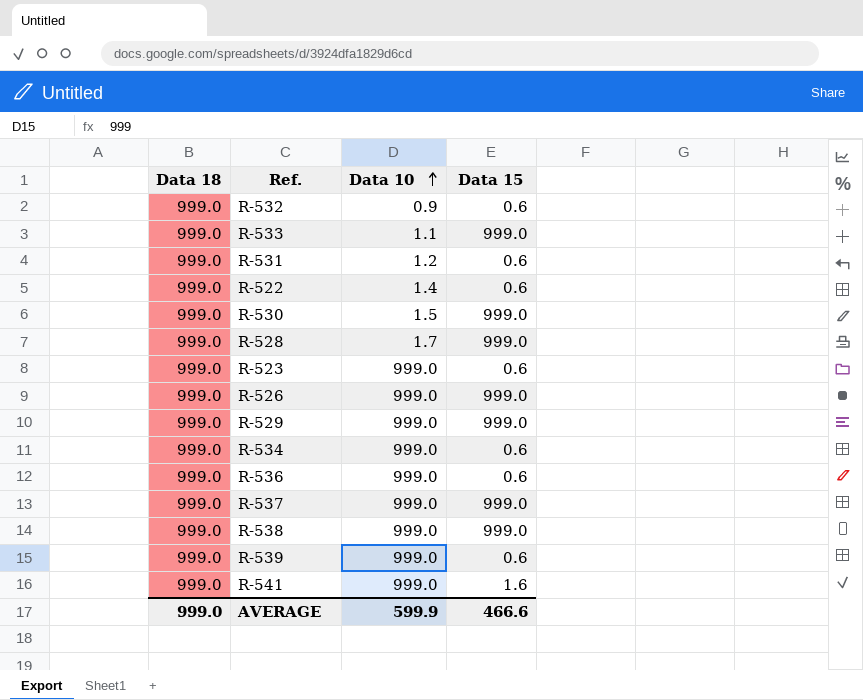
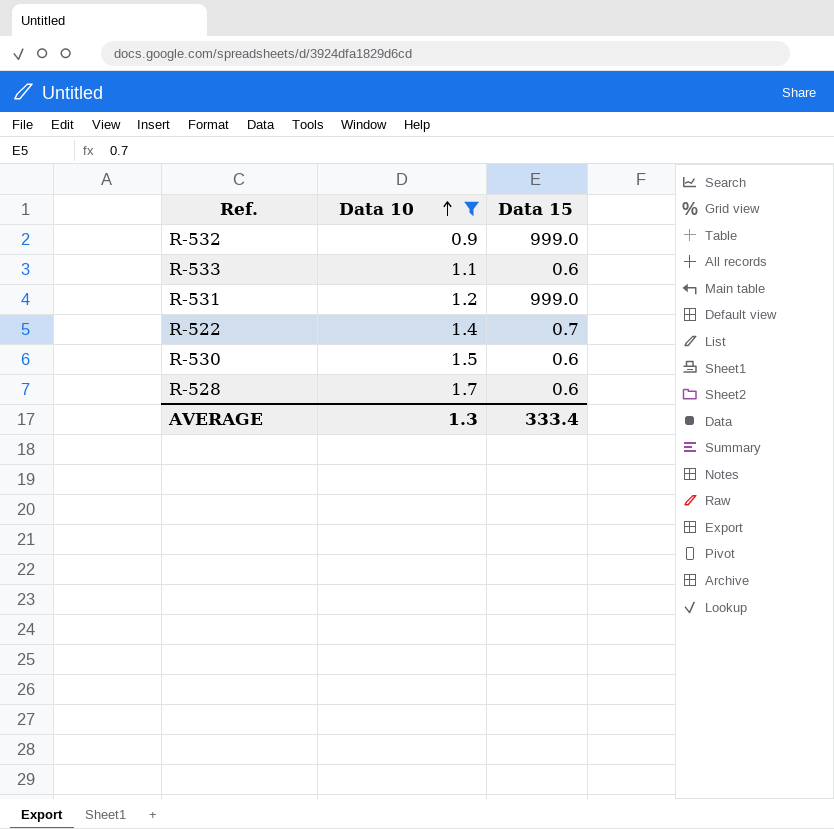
filter: none -> Data 10 != 999.0
column Data 18 | position: 1 -> none
R-532 | Data 15: 0.6 -> 999.0
R-533 | Data 15: 999.0 -> 0.6
R-531 | Data 15: 0.6 -> 999.0
R-522 | Data 15: 0.6 -> 0.7
R-530 | Data 15: 999.0 -> 0.6
R-528 | Data 15: 999.0 -> 0.6
AVERAGE | Data 10: 599.9 -> 1.3
AVERAGE | Data 15: 466.6 -> 333.4

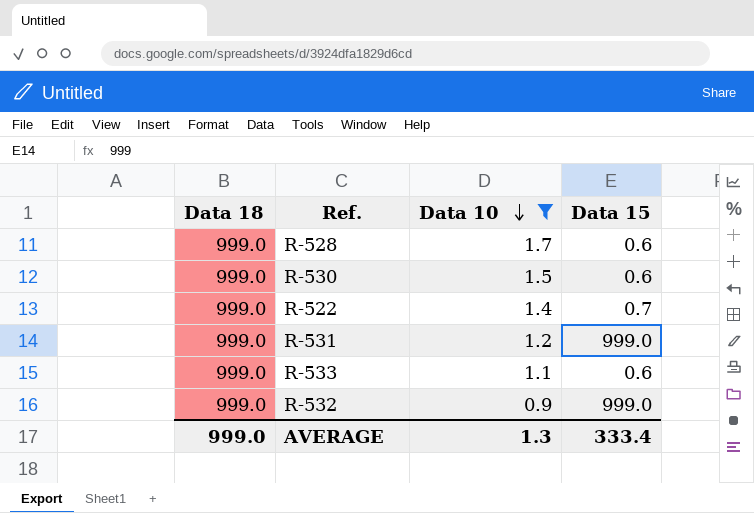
row order: Data 10 ascending -> Data 10 descending
column Data 18 | position: none -> 1

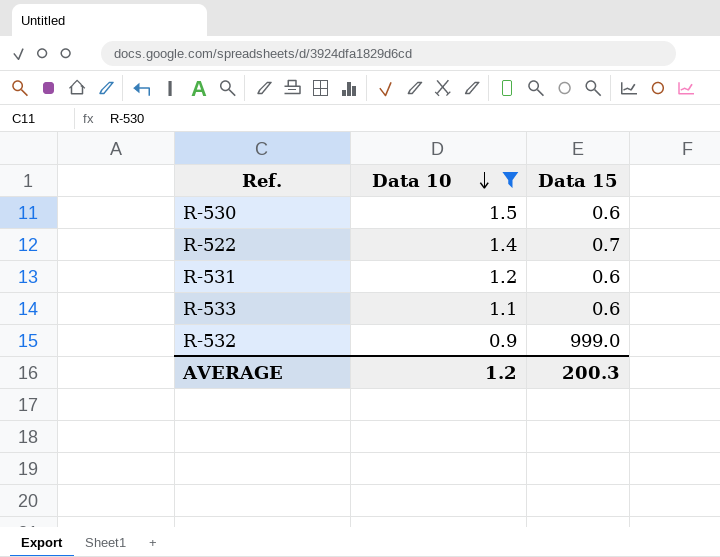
column Data 18 | position: 1 -> none
row R-528: 999.0 | 1.7 | 0.6 -> none
R-531 | Data 15: 999.0 -> 0.6
AVERAGE | Data 10: 1.3 -> 1.2
AVERAGE | Data 15: 333.4 -> 200.3

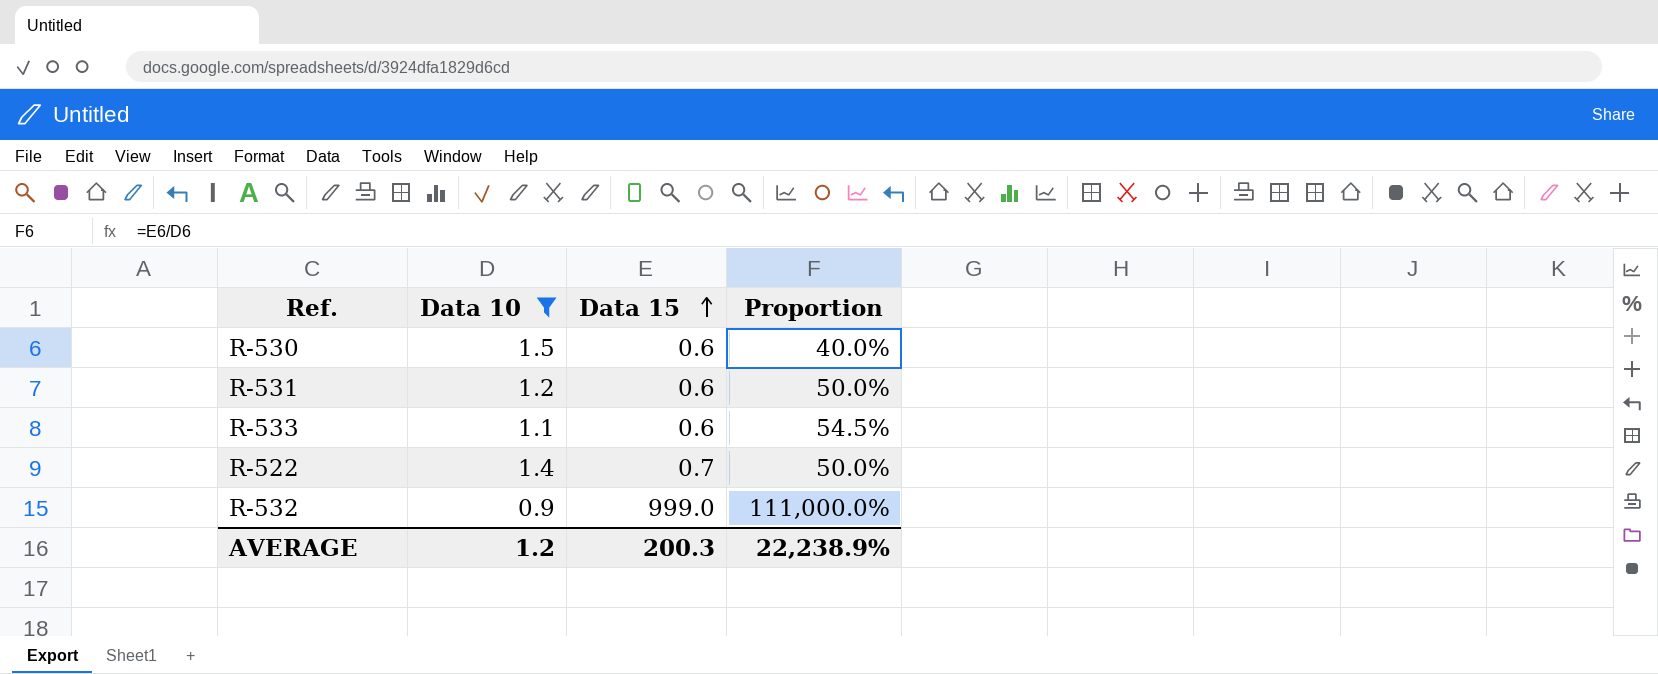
row order: Data 10 descending -> Data 15 ascending
column Proportion | formula: none -> [Data 15] / [Data 10]

